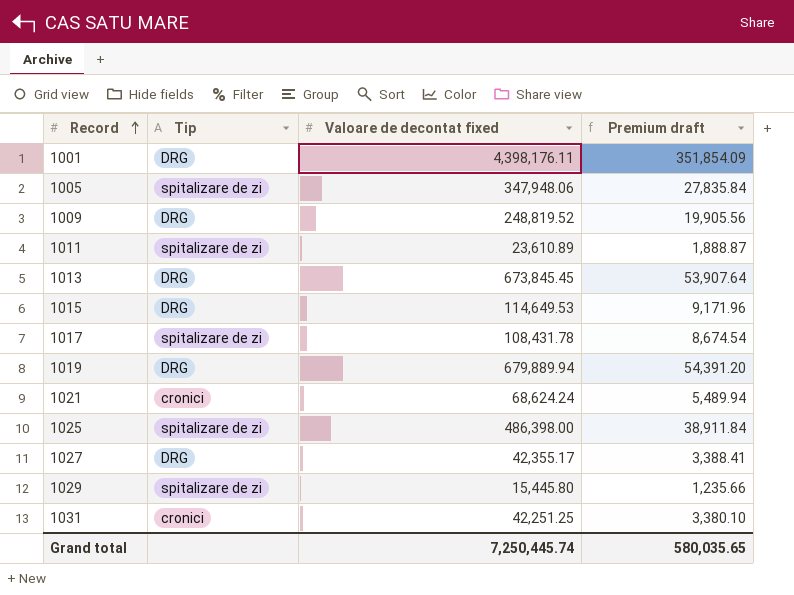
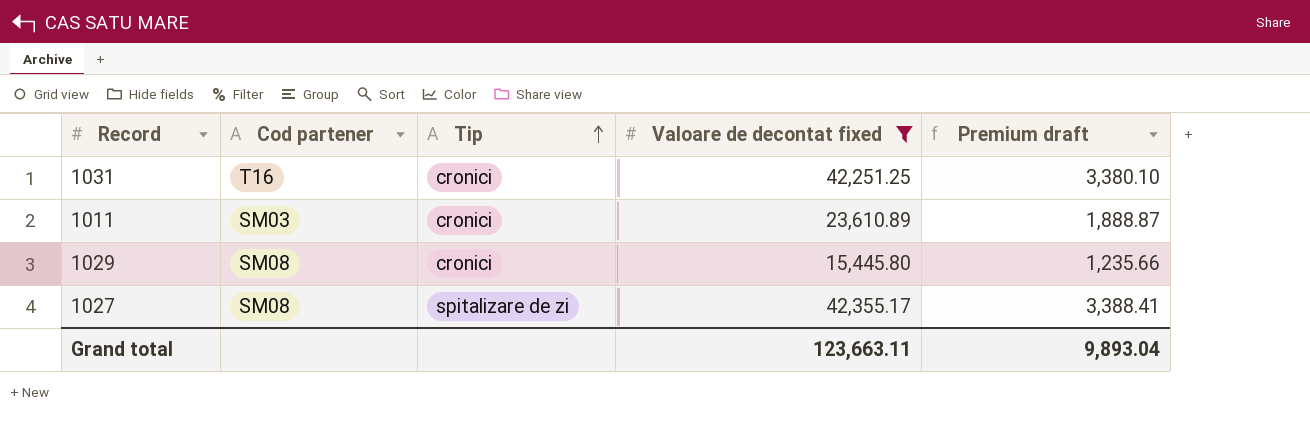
filter: none -> Valoare de decontat fixed <= 42,355.17
row order: Record ascending -> Tip ascending
column Cod partener | position: none -> 2
1011 | Tip: spitalizare de zi -> cronici
1029 | Tip: spitalizare de zi -> cronici
1027 | Tip: DRG -> spitalizare de zi
Grand total | Valoare de decontat fixed: 7,250,445.74 -> 123,663.11
Grand total | Premium draft: 580,035.65 -> 9,893.04

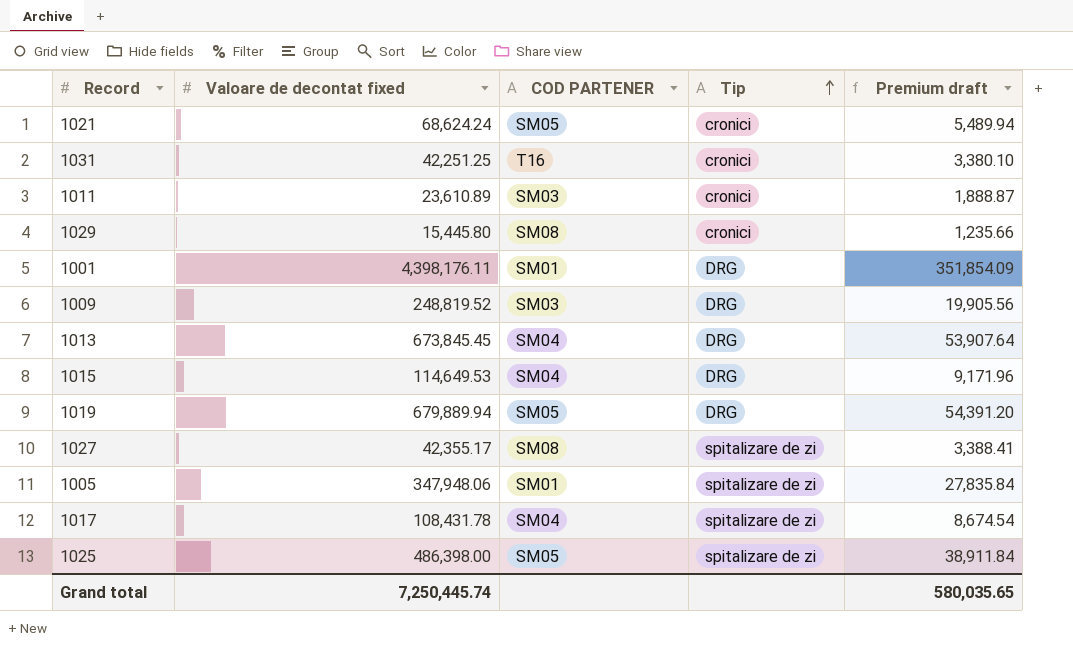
filter: Valoare de decontat fixed <= 42,355.17 -> none
column Valoare de decontat fixed | position: 4 -> 2
column name: Cod partener -> COD PARTENER
Grand total | Valoare de decontat fixed: 123,663.11 -> 7,250,445.74
Grand total | Premium draft: 9,893.04 -> 580,035.65

